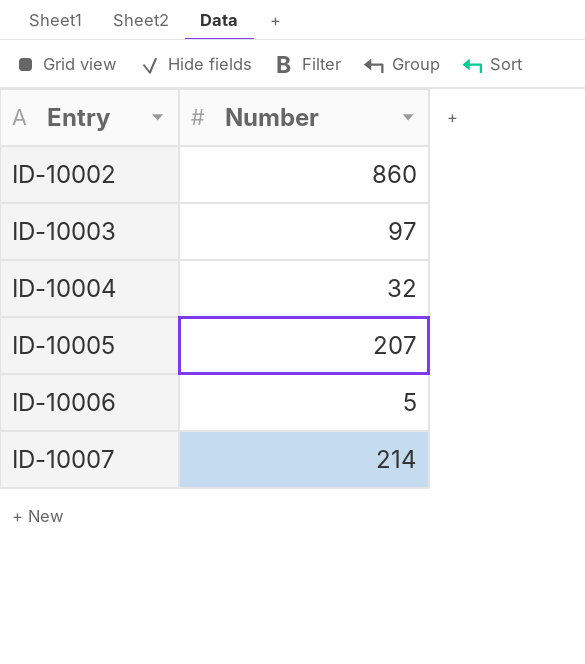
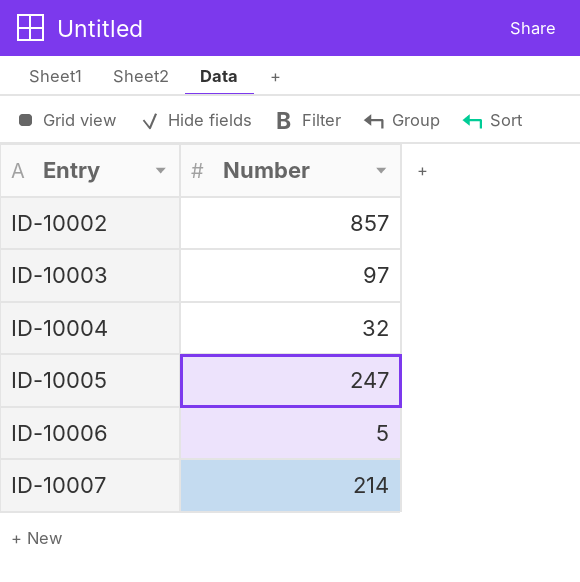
ID-10002 | Number: 860 -> 857
ID-10005 | Number: 207 -> 247

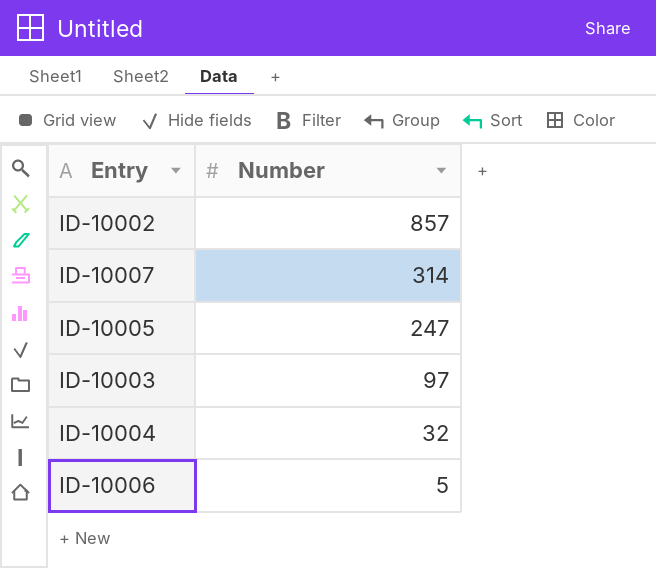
row order: Entry ascending -> Number descending
ID-10007 | Number: 214 -> 314

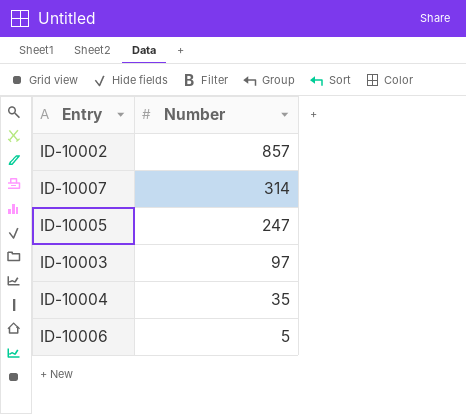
ID-10004 | Number: 32 -> 35

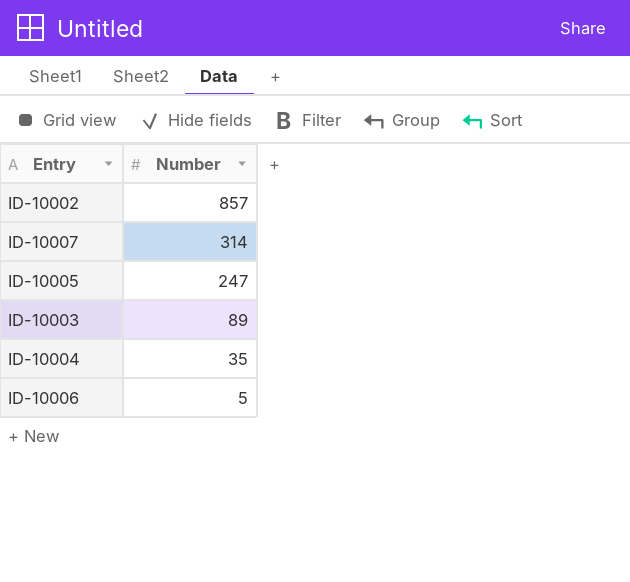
ID-10003 | Number: 97 -> 89

